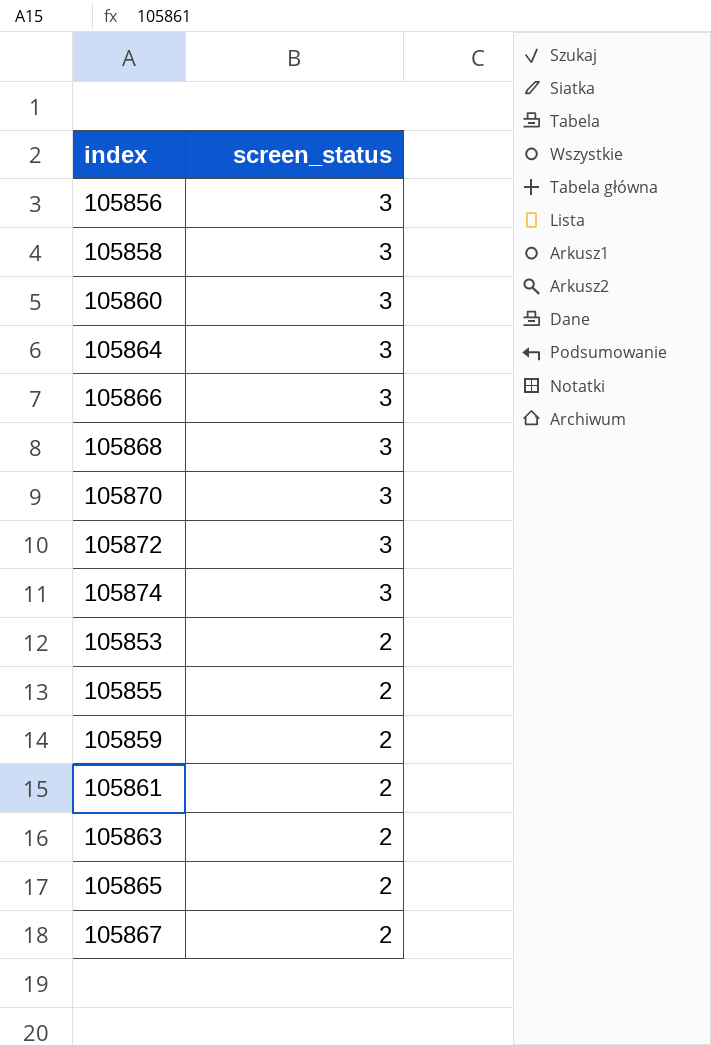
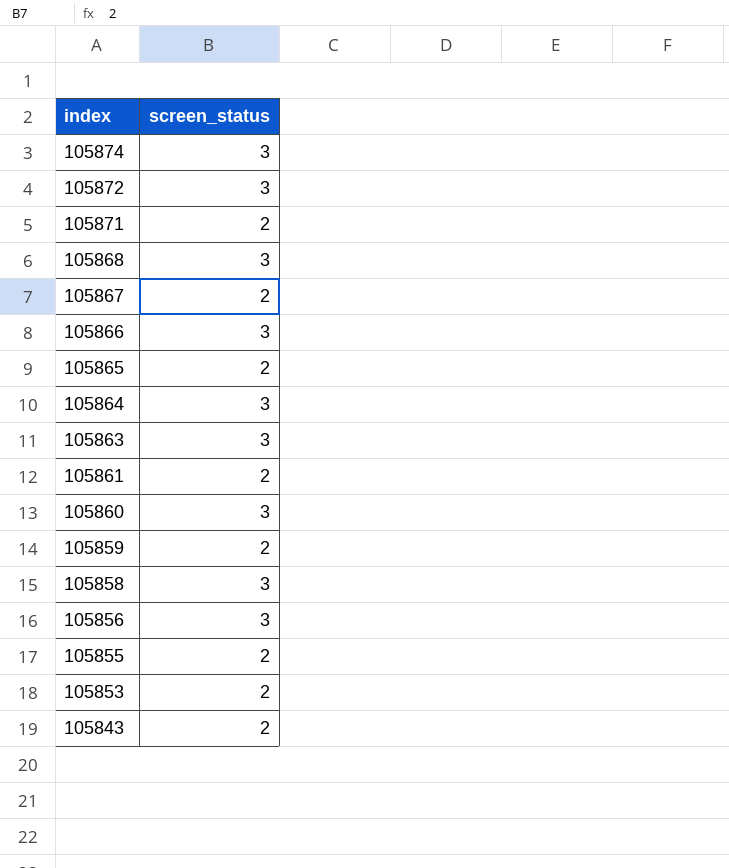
row order: screen_status descending -> index descending
row 105870: 3 -> none
row 105871: none -> 2
105863 | screen_status: 2 -> 3
row 105843: none -> 2

